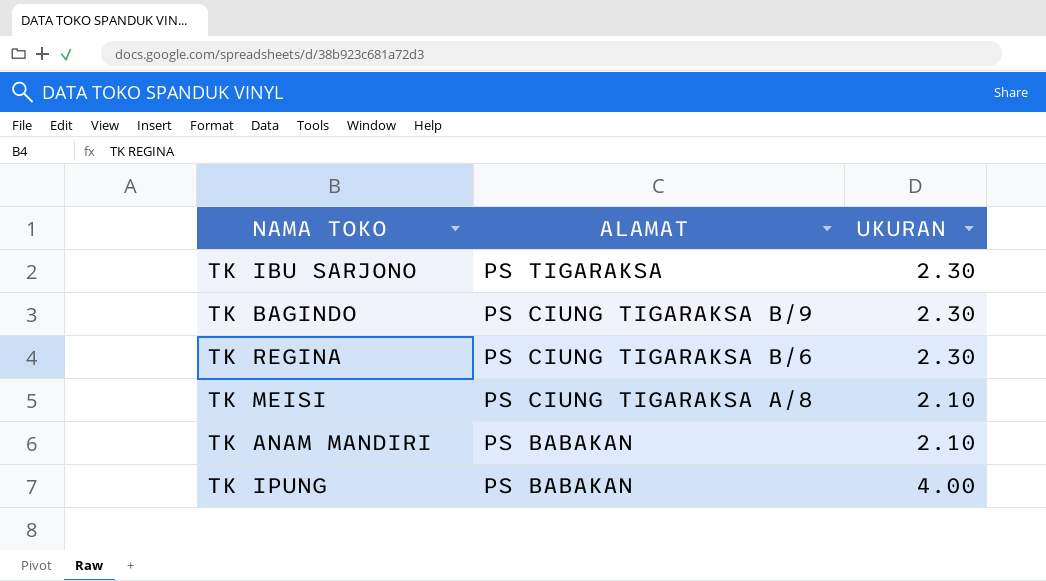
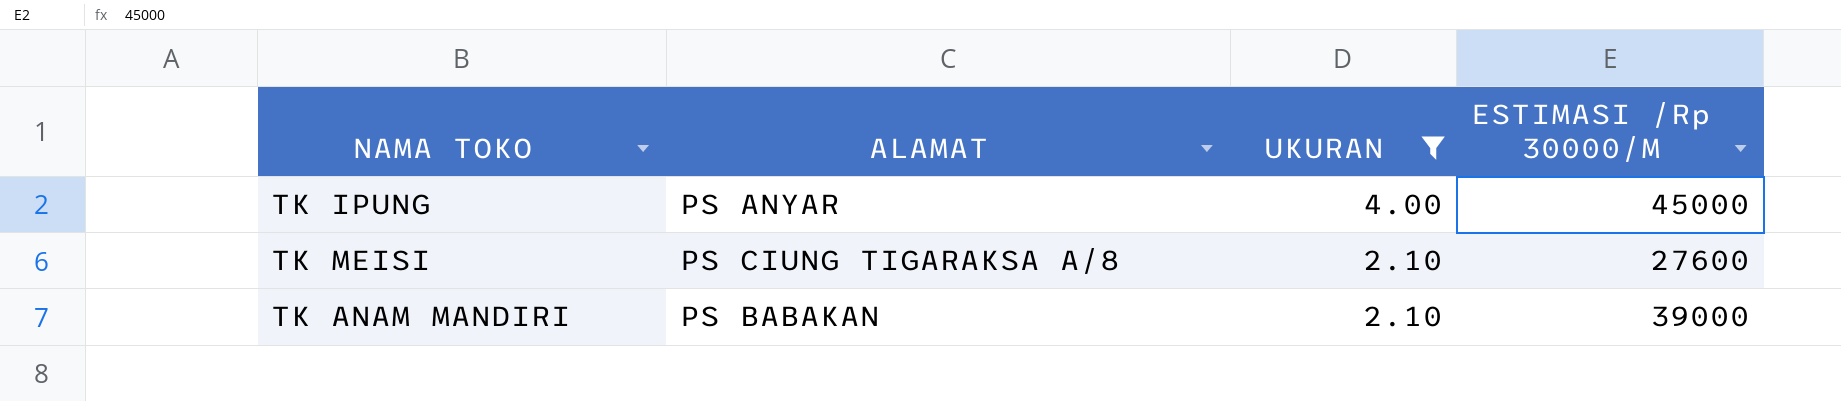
filter: none -> UKURAN != 2.30
row order: ALAMAT descending -> UKURAN descending
column ESTIMASI /Rp 30000/M | position: none -> 4
TK IPUNG | ALAMAT: PS BABAKAN -> PS ANYAR

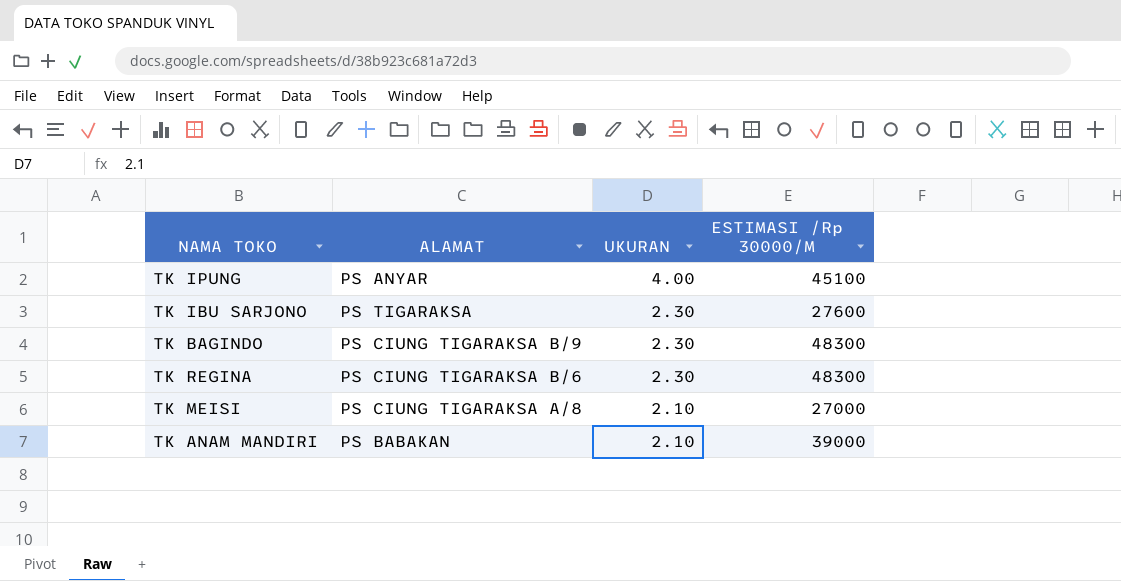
filter: UKURAN != 2.30 -> none
TK IPUNG | ESTIMASI /Rp 30000/M: 45000 -> 45100
TK MEISI | ESTIMASI /Rp 30000/M: 27600 -> 27000

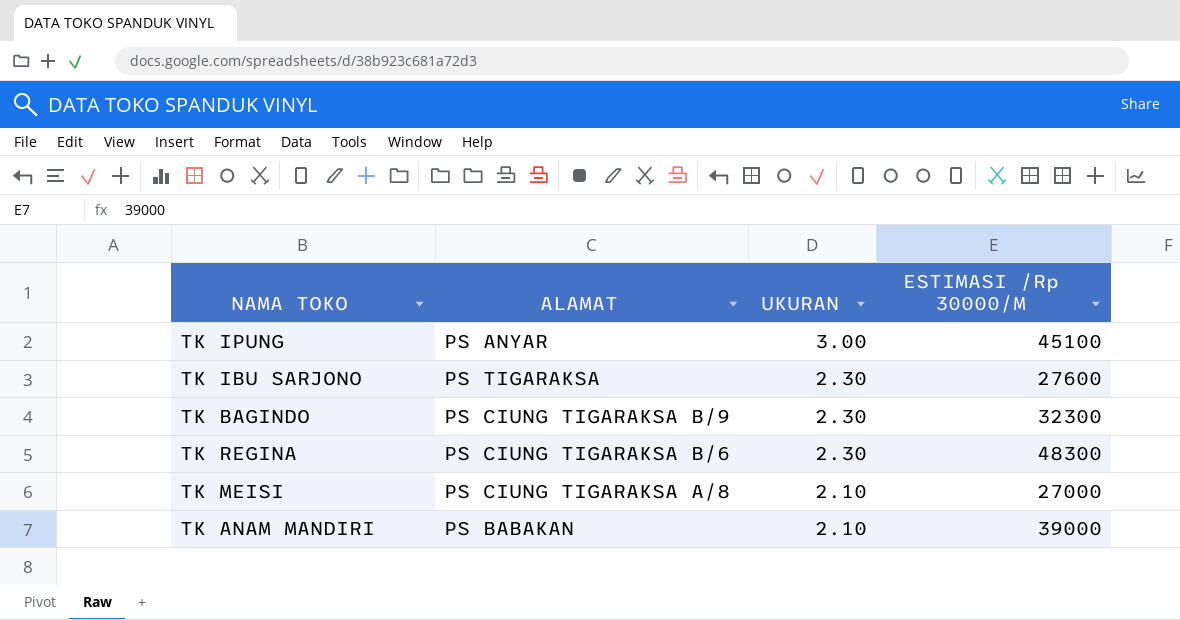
TK IPUNG | UKURAN: 4.00 -> 3.00
TK BAGINDO | ESTIMASI /Rp 30000/M: 48300 -> 32300

